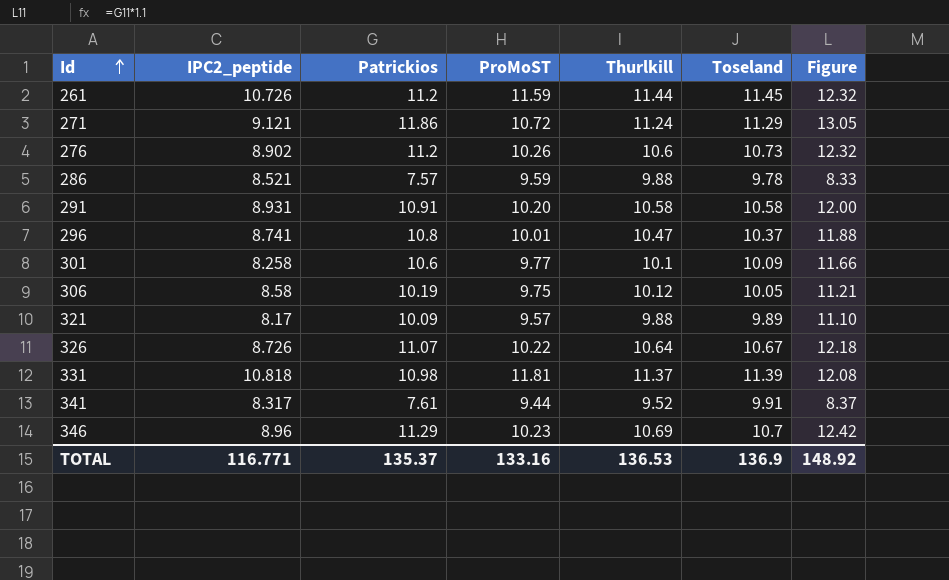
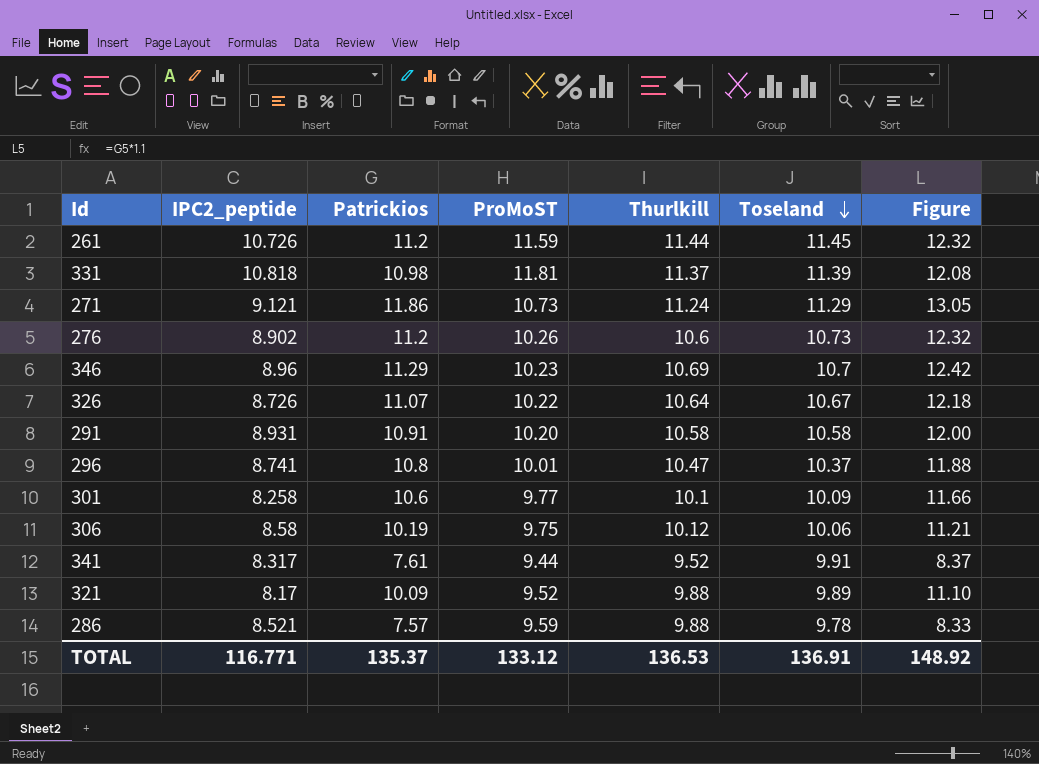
row order: Id ascending -> Toseland descending
271 | ProMoST: 10.72 -> 10.73
306 | Toseland: 10.05 -> 10.06
321 | ProMoST: 9.57 -> 9.52
TOTAL | ProMoST: 133.16 -> 133.12
TOTAL | Toseland: 136.9 -> 136.91

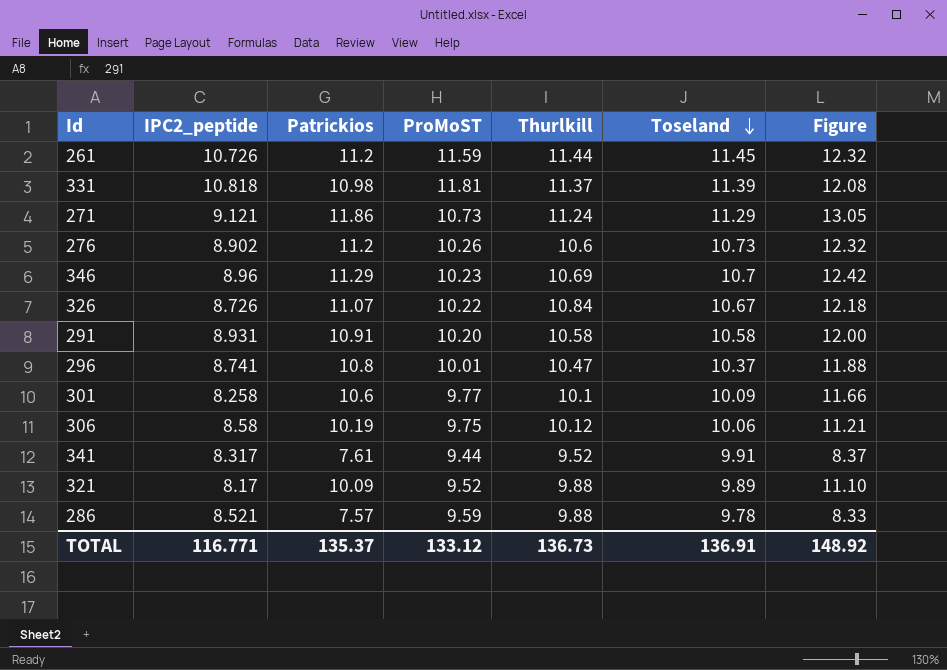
326 | Thurlkill: 10.64 -> 10.84
TOTAL | Thurlkill: 136.53 -> 136.73

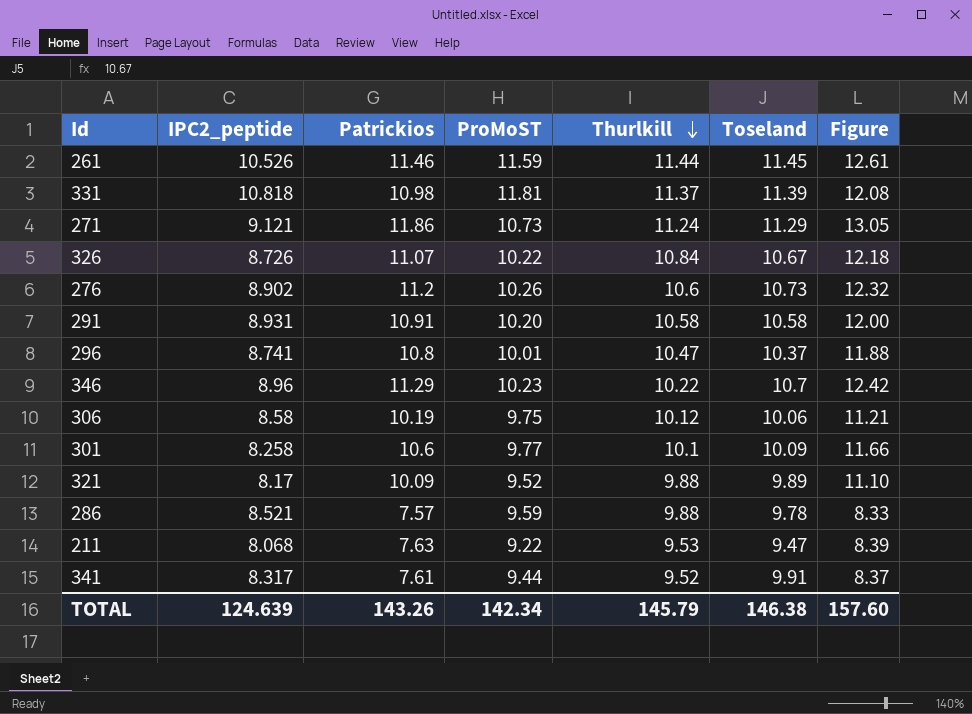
row order: Toseland descending -> Thurlkill descending
261 | IPC2_peptide: 10.726 -> 10.526
261 | Patrickios: 11.2 -> 11.46
261 | Figure: 12.32 -> 12.61
346 | Thurlkill: 10.69 -> 10.22
row 211: none -> 8.068 | 7.63 | 9.22 | 9.53 | 9.47 | 8.39
TOTAL | IPC2_peptide: 116.771 -> 124.639
TOTAL | Patrickios: 135.37 -> 143.26
TOTAL | ProMoST: 133.12 -> 142.34
TOTAL | Thurlkill: 136.73 -> 145.79
TOTAL | Toseland: 136.91 -> 146.38
TOTAL | Figure: 148.92 -> 157.60

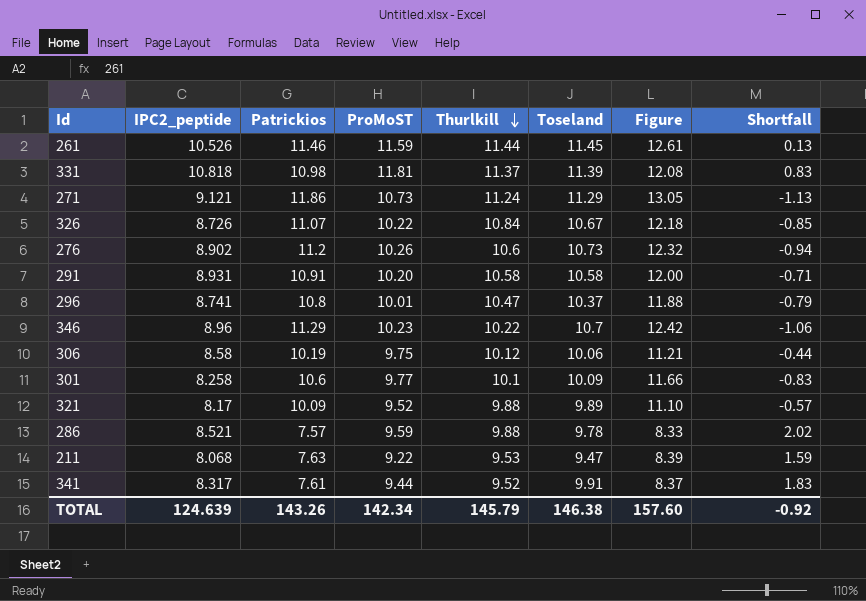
column Shortfall | formula: none -> [ProMoST] - [Patrickios]

